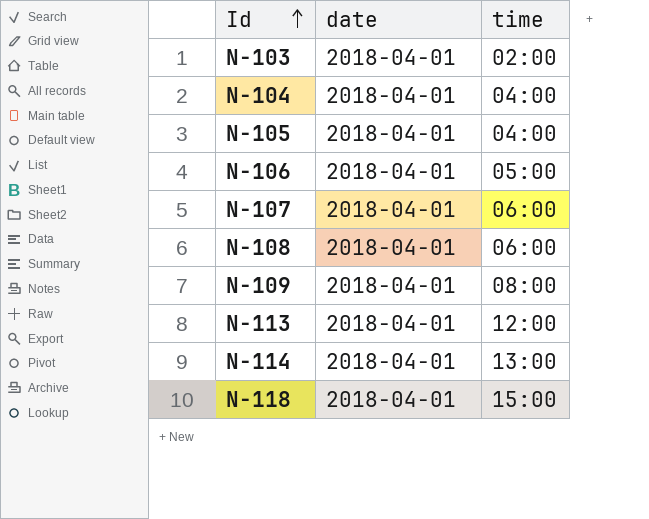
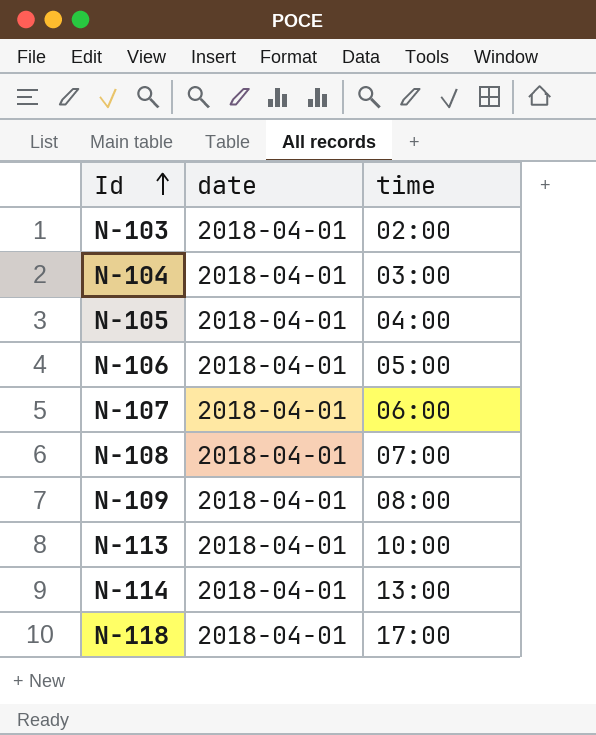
N-104 | time: 04:00 -> 03:00
N-108 | time: 06:00 -> 07:00
N-113 | time: 12:00 -> 10:00
N-118 | time: 15:00 -> 17:00

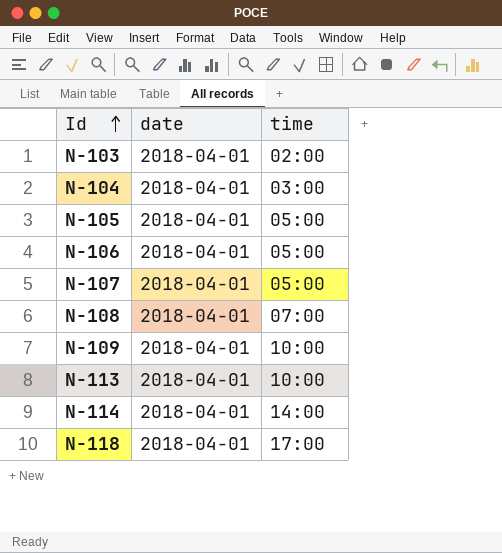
N-105 | time: 04:00 -> 05:00
N-107 | time: 06:00 -> 05:00
N-109 | time: 08:00 -> 10:00
N-114 | time: 13:00 -> 14:00

